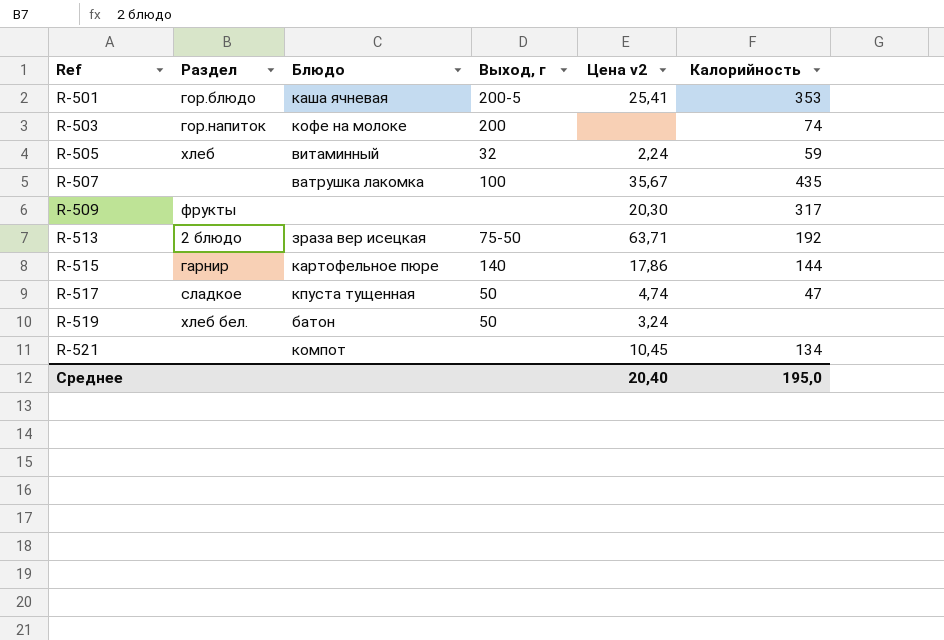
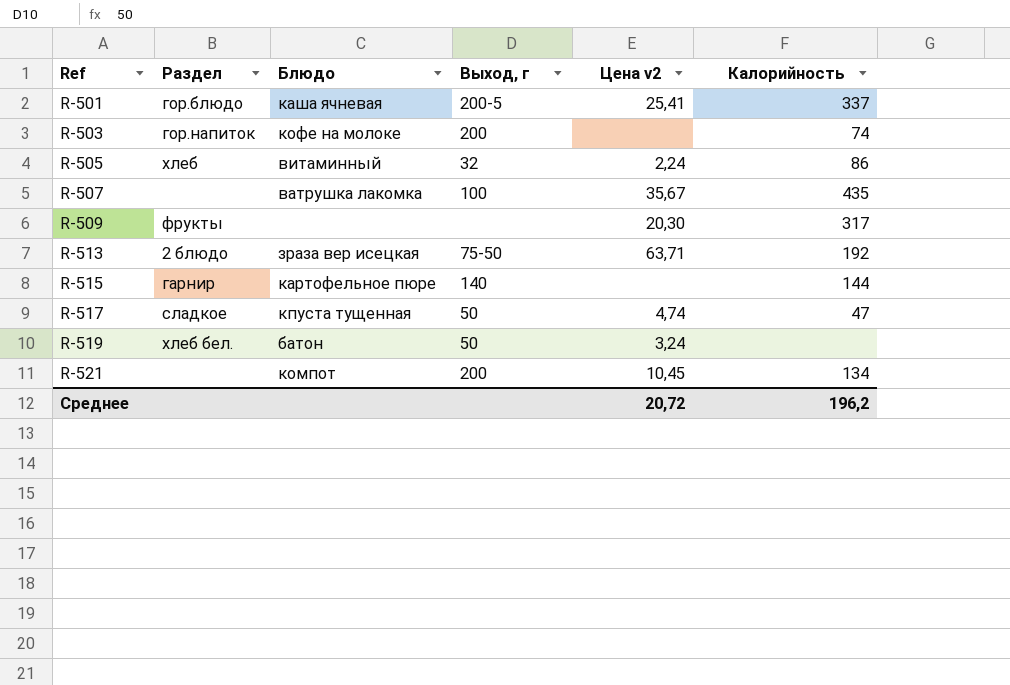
R-501 | Калорийность: 353 -> 337
R-505 | Калорийность: 59 -> 86
R-515 | Цена v2: 17,86 -> none
R-521 | Выход, г: none -> 200
Среднее | Цена v2: 20,40 -> 20,72
Среднее | Калорийность: 195,0 -> 196,2

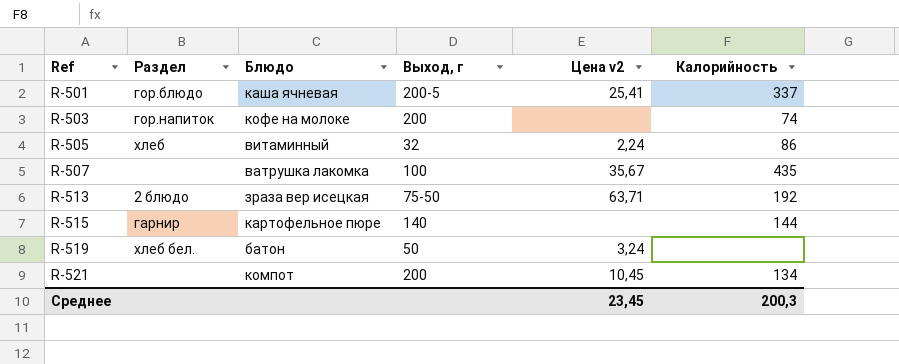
row R-509: фрукты | none | none | 20,30 | 317 -> none
row R-517: сладкое | кпуста тущенная | 50 | 4,74 | 47 -> none
Среднее | Цена v2: 20,72 -> 23,45
Среднее | Калорийность: 196,2 -> 200,3

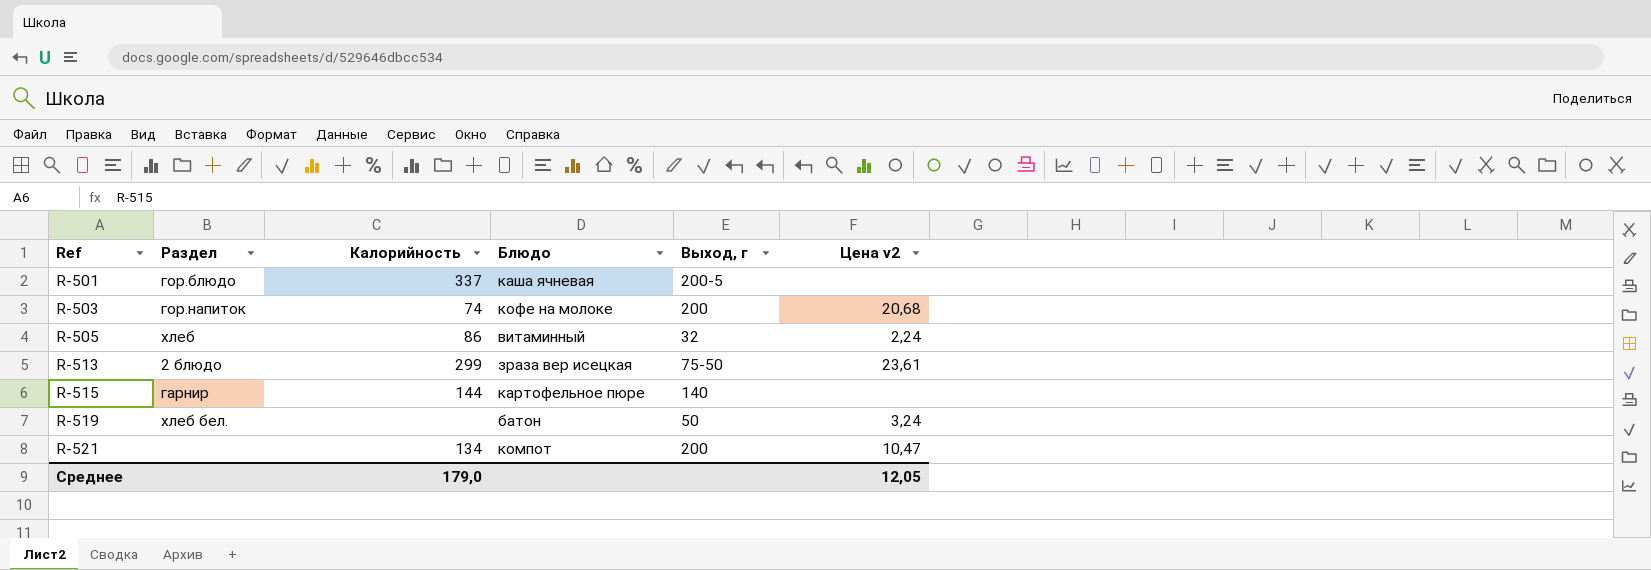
column Калорийность | position: 6 -> 3
row R-507: none | ватрушка лакомка | 100 | 35,67 | 435 -> none
R-501 | Цена v2: 25,41 -> none
R-503 | Цена v2: none -> 20,68
R-513 | Калорийность: 192 -> 299
R-513 | Цена v2: 63,71 -> 23,61
R-521 | Цена v2: 10,45 -> 10,47
Среднее | Калорийность: 200,3 -> 179,0
Среднее | Цена v2: 23,45 -> 12,05

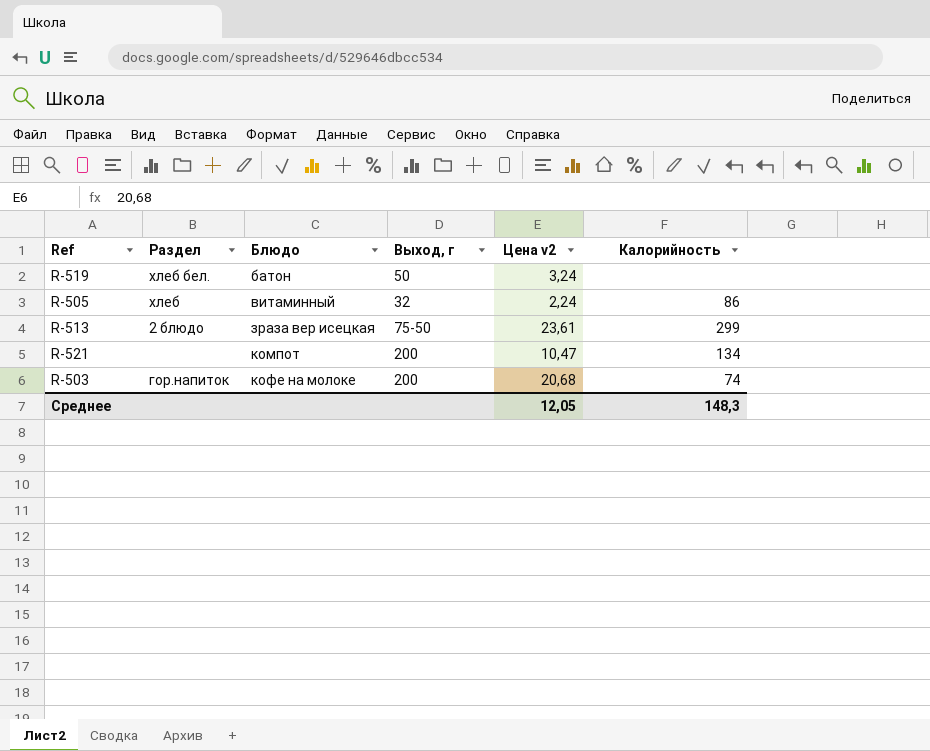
row order: Ref ascending -> Блюдо ascending
column Калорийность | position: 3 -> 6
row R-501: гор.блюдо | 337 | каша ячневая | 200-5 | none -> none
row R-515: гарнир | 144 | картофельное пюре | 140 | none -> none
Среднее | Калорийность: 179,0 -> 148,3

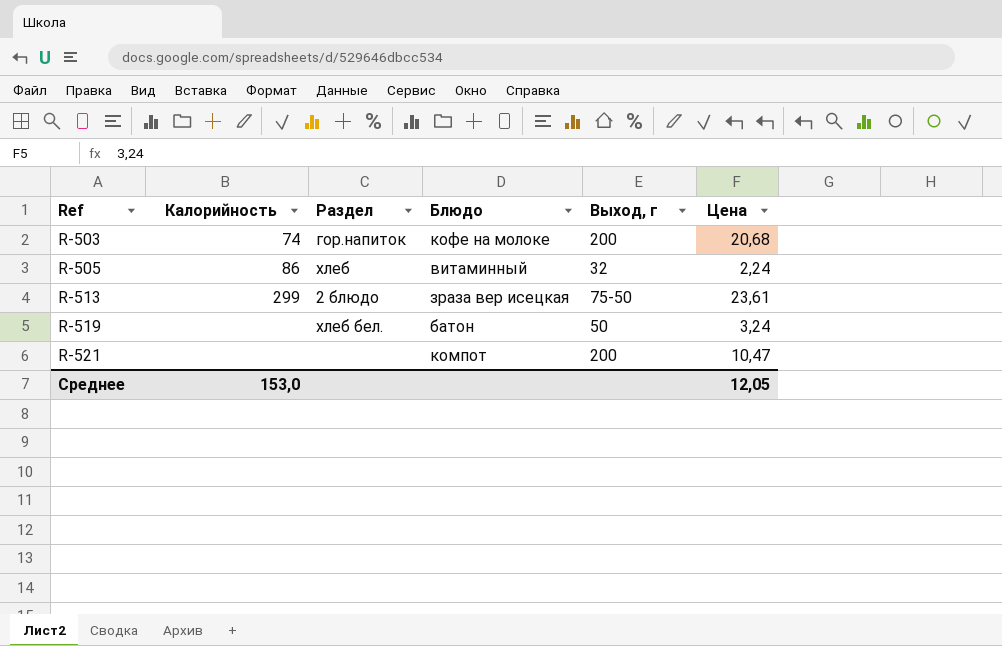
row order: Блюдо ascending -> Ref ascending
column Калорийность | position: 6 -> 2
column name: Цена v2 -> Цена
R-521 | Калорийность: 134 -> none
Среднее | Калорийность: 148,3 -> 153,0

